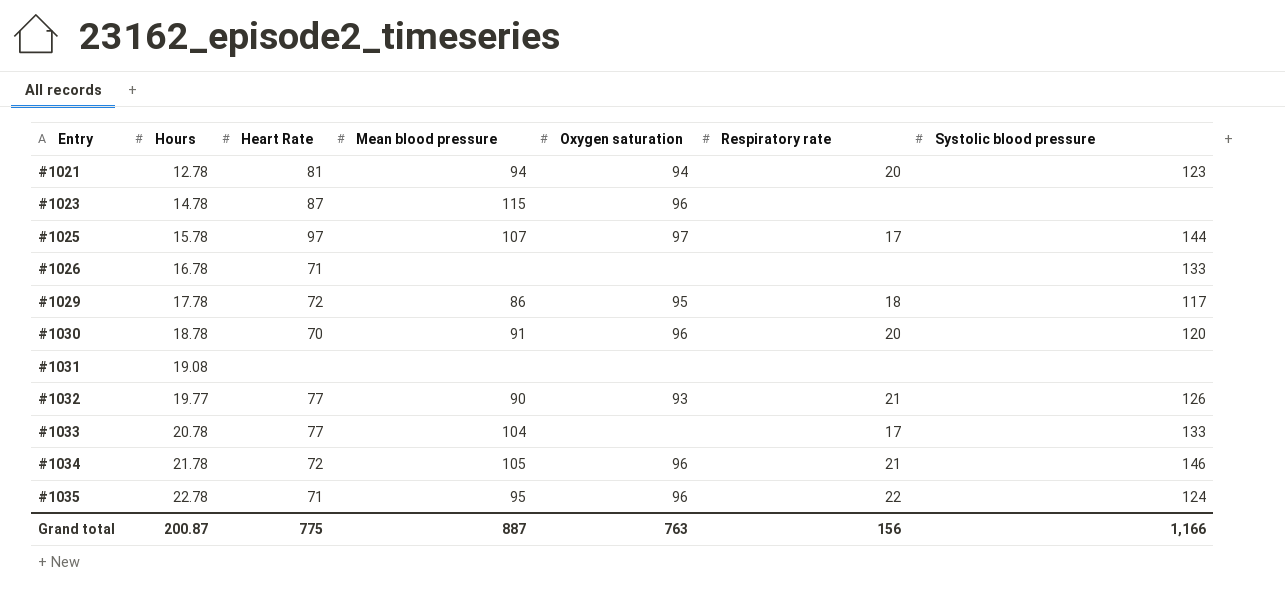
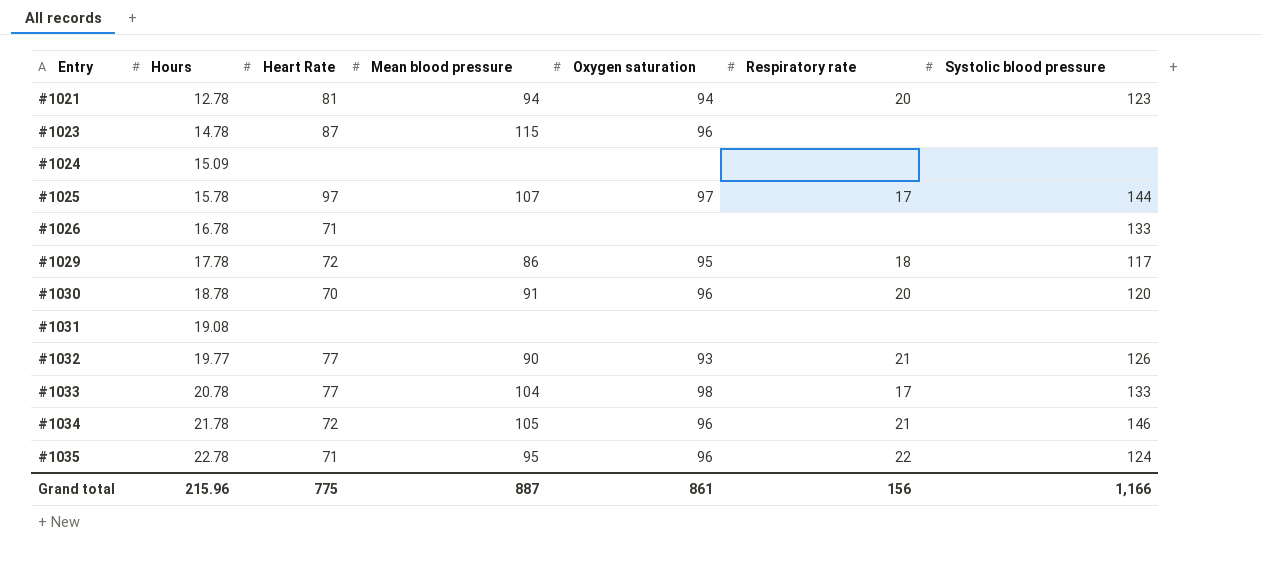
row #1024: none -> 15.09 | none | none | none | none | none
#1033 | Oxygen saturation: none -> 98
Grand total | Hours: 200.87 -> 215.96
Grand total | Oxygen saturation: 763 -> 861

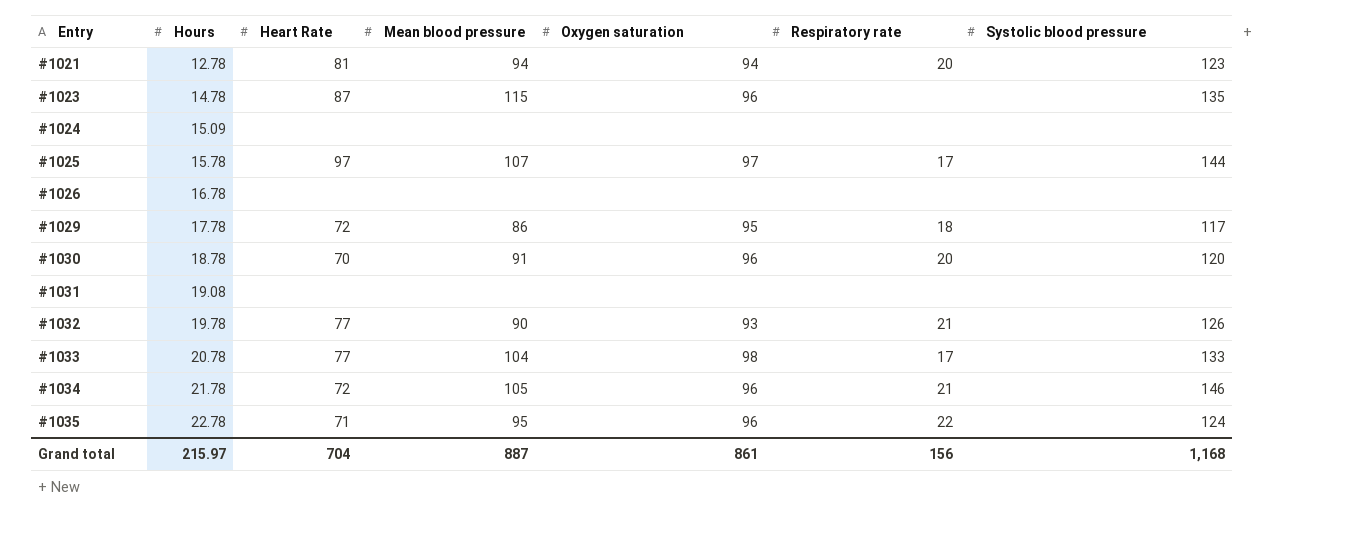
#1023 | Systolic blood pressure: none -> 135
#1026 | Heart Rate: 71 -> none
#1026 | Systolic blood pressure: 133 -> none
#1032 | Hours: 19.77 -> 19.78
Grand total | Hours: 215.96 -> 215.97
Grand total | Heart Rate: 775 -> 704
Grand total | Systolic blood pressure: 1,166 -> 1,168

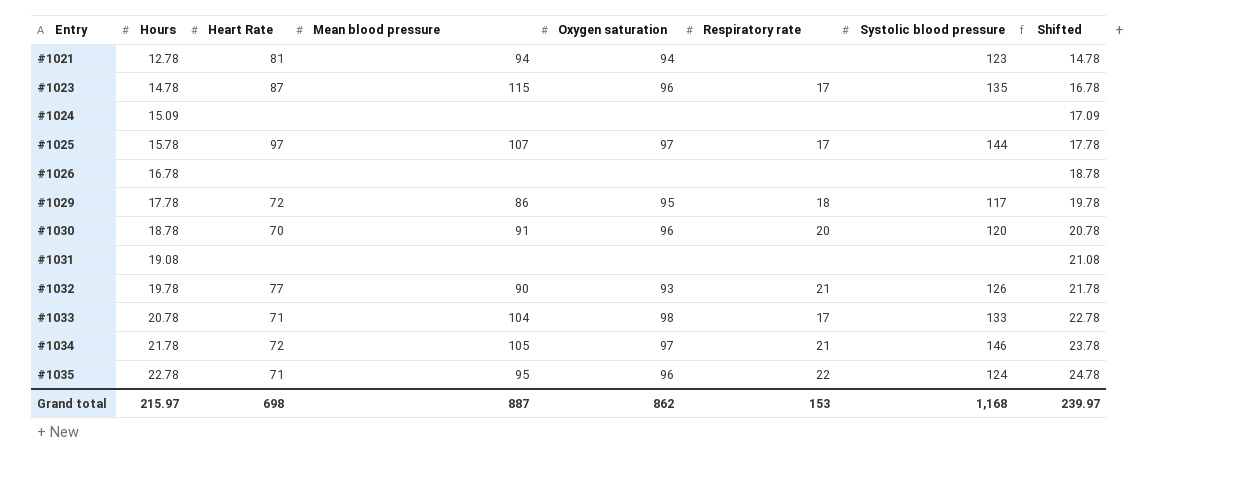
column Shifted | formula: none -> [Hours] + 2
#1021 | Respiratory rate: 20 -> none
#1023 | Respiratory rate: none -> 17
#1033 | Heart Rate: 77 -> 71
#1034 | Oxygen saturation: 96 -> 97
Grand total | Heart Rate: 704 -> 698
Grand total | Oxygen saturation: 861 -> 862
Grand total | Respiratory rate: 156 -> 153

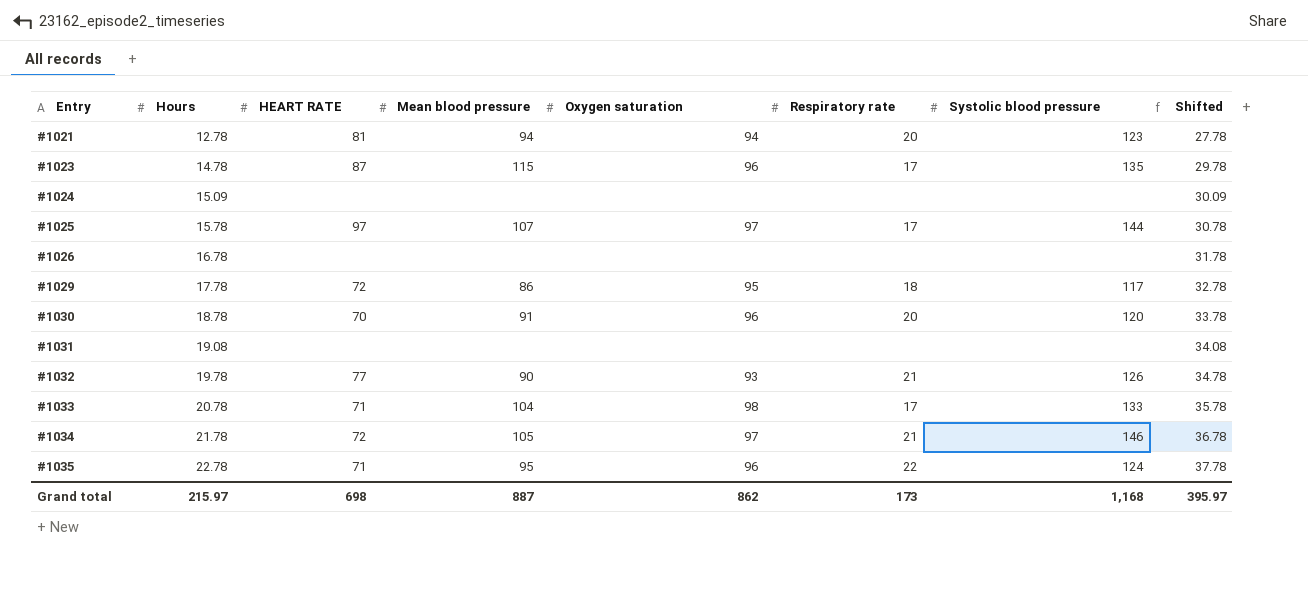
column name: Heart Rate -> HEART RATE
column Shifted | formula: [Hours] + 2 -> [Hours] + 15
#1021 | Respiratory rate: none -> 20
Grand total | Respiratory rate: 153 -> 173
Grand total | Shifted: 239.97 -> 395.97

